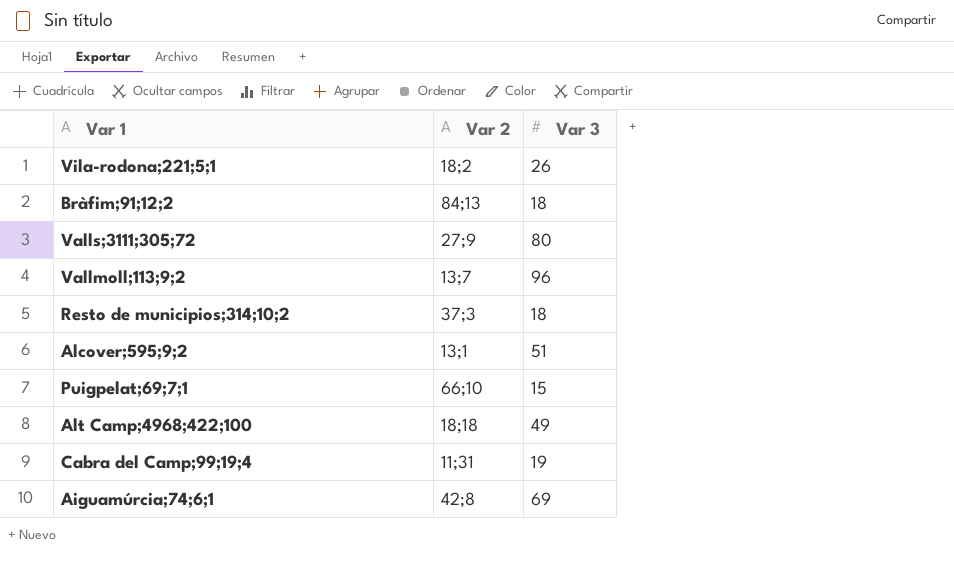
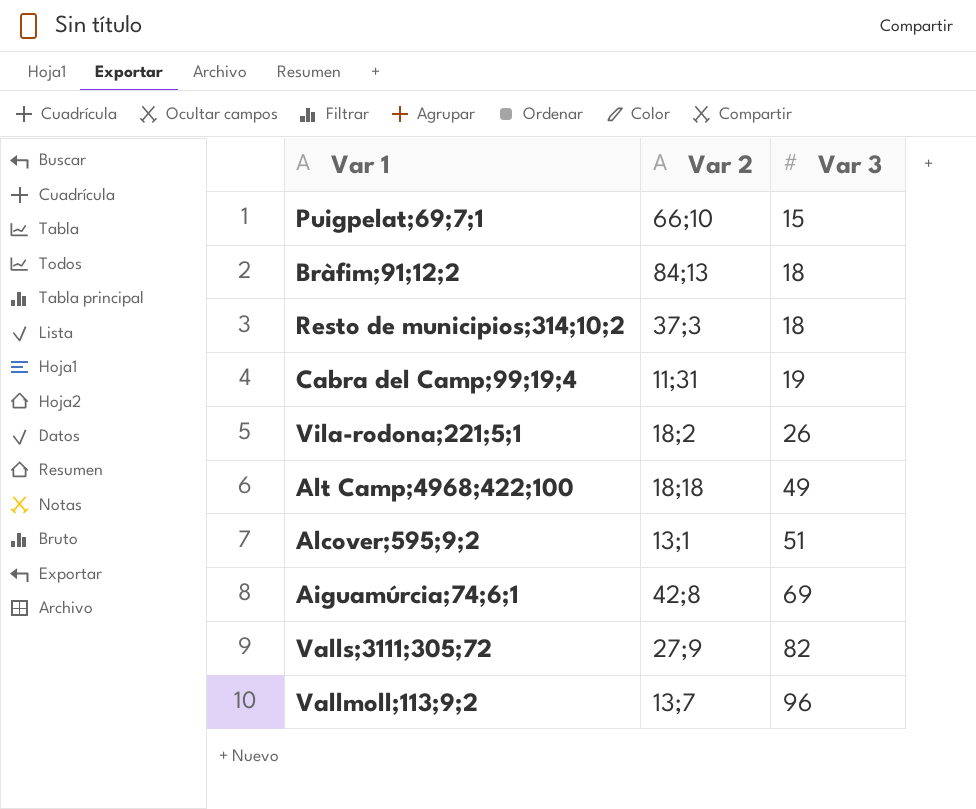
row order: none -> Var 3 ascending
Valls;3111;305;72 | Var 3: 80 -> 82

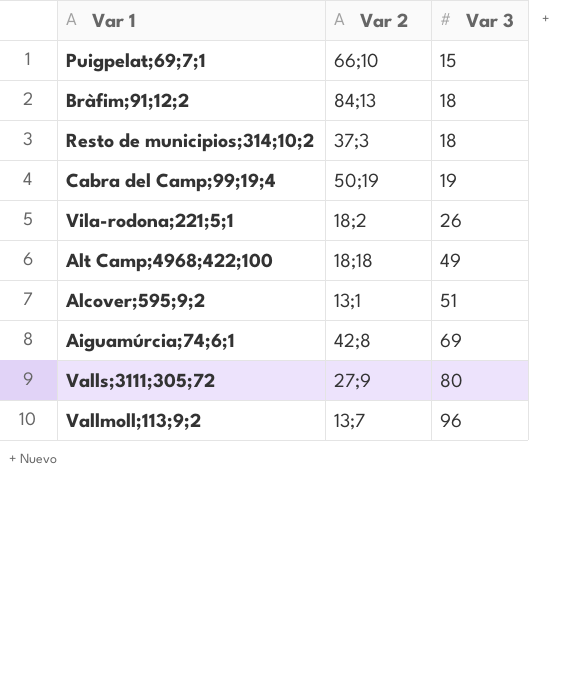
Cabra del Camp;99;19;4 | Var 2: 11;31 -> 50;19
Valls;3111;305;72 | Var 3: 82 -> 80

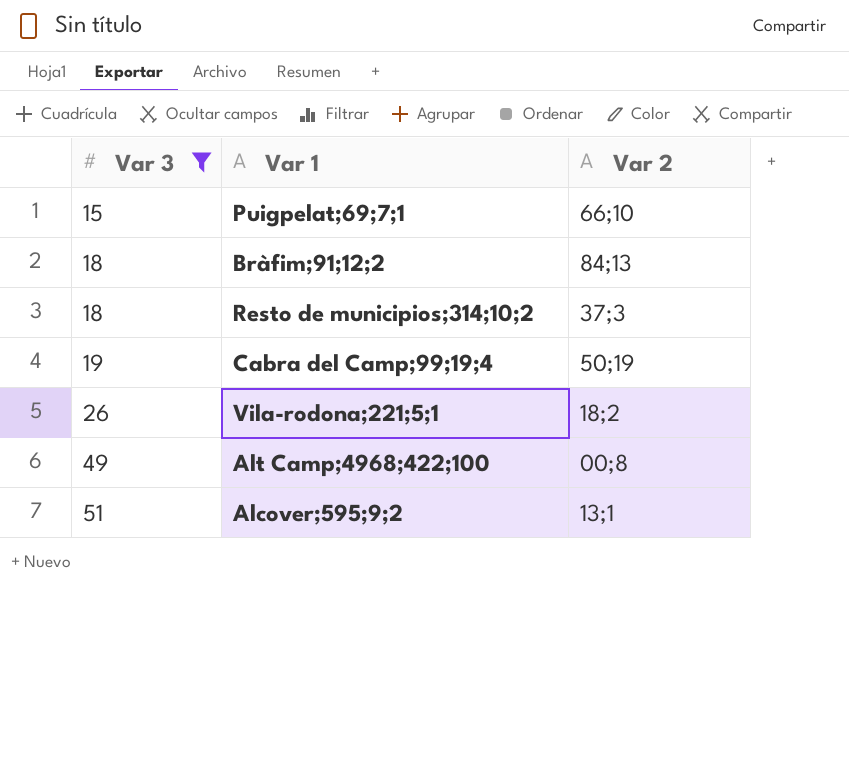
filter: none -> Var 3 <= 51
column Var 3 | position: 3 -> 1
Alt Camp;4968;422;100 | Var 2: 18;18 -> 00;8

